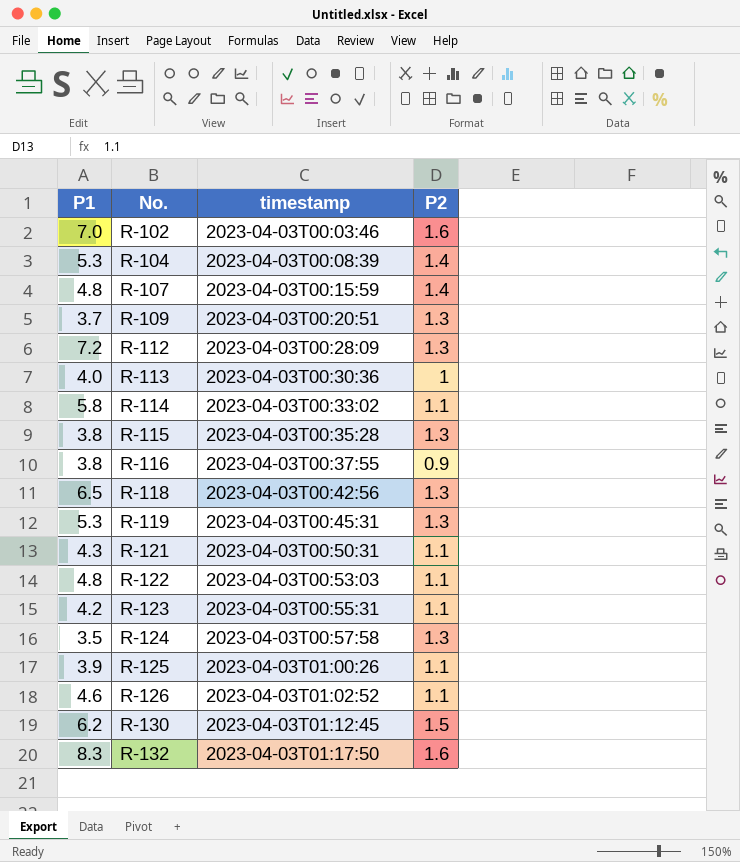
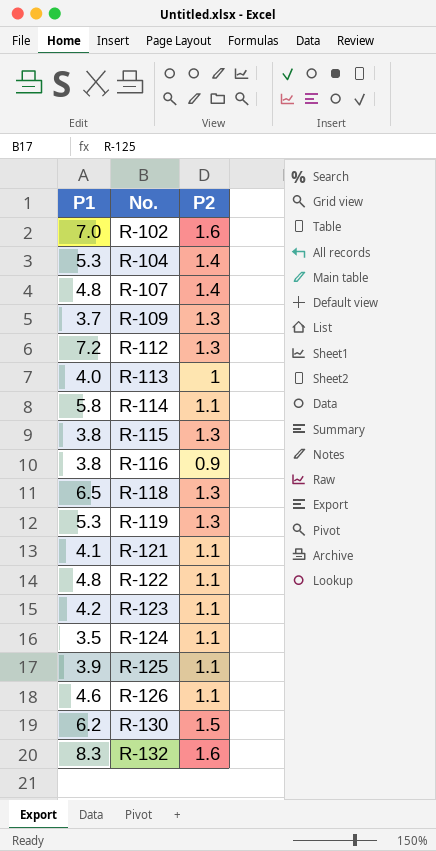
column timestamp | position: 3 -> none
R-121 | P1: 4.3 -> 4.1
R-124 | P2: 1.3 -> 1.1

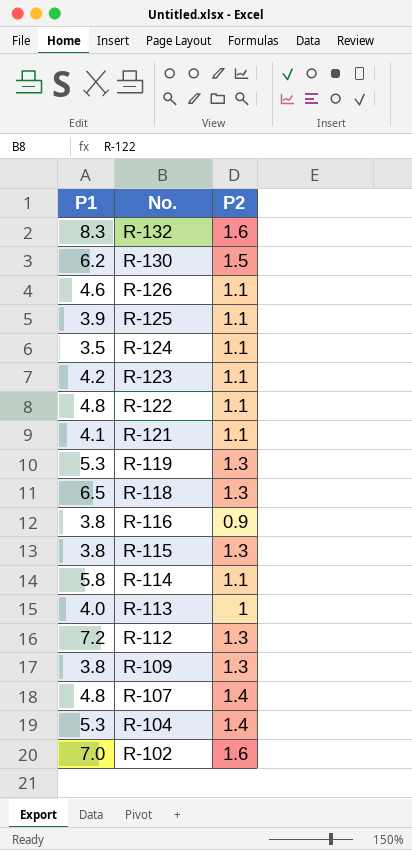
row order: No. ascending -> No. descending
R-109 | P1: 3.7 -> 3.8

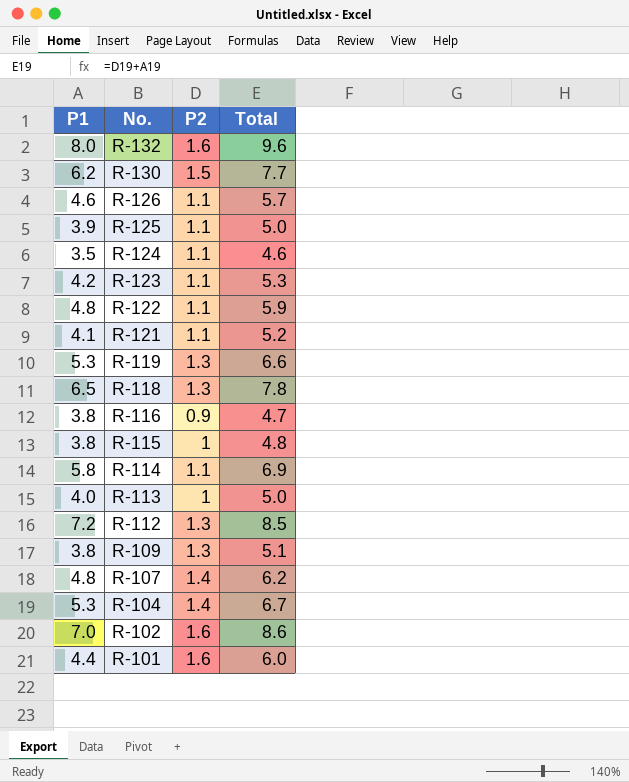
column Total | formula: none -> [P1] + [P2]
R-132 | P1: 8.3 -> 8.0
R-115 | P2: 1.3 -> 1
row R-101: none -> 4.4 | 1.6 | 6.0

